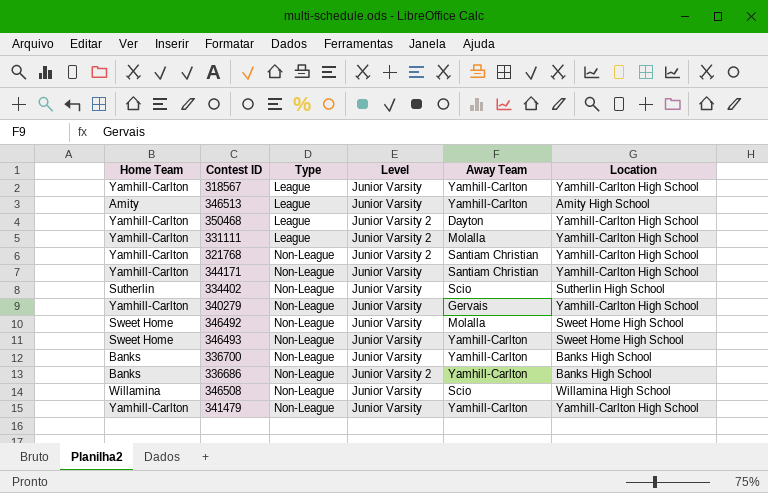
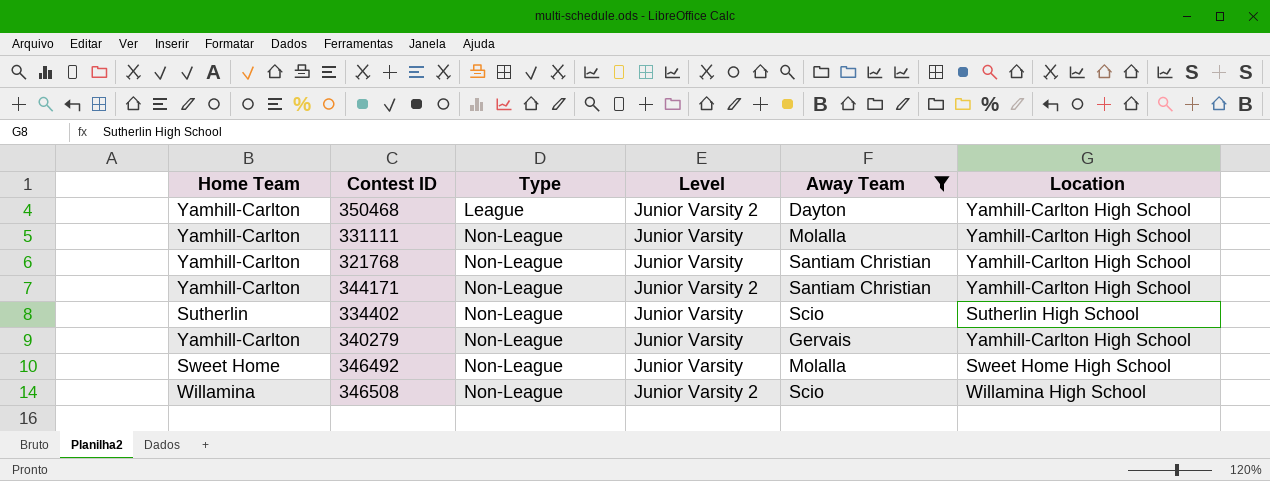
filter: none -> Away Team != Yamhill-Carlton
331111 | Type: League -> Non-League
331111 | Level: Junior Varsity 2 -> Junior Varsity
321768 | Level: Junior Varsity 2 -> Junior Varsity
344171 | Level: Junior Varsity -> Junior Varsity 2
346508 | Level: Junior Varsity -> Junior Varsity 2

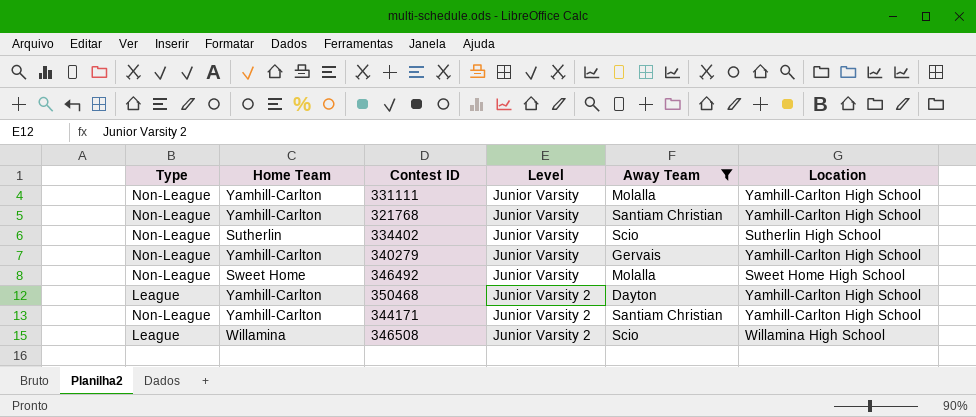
row order: Type ascending -> Level ascending
column Type | position: 3 -> 1
346508 | Type: Non-League -> League

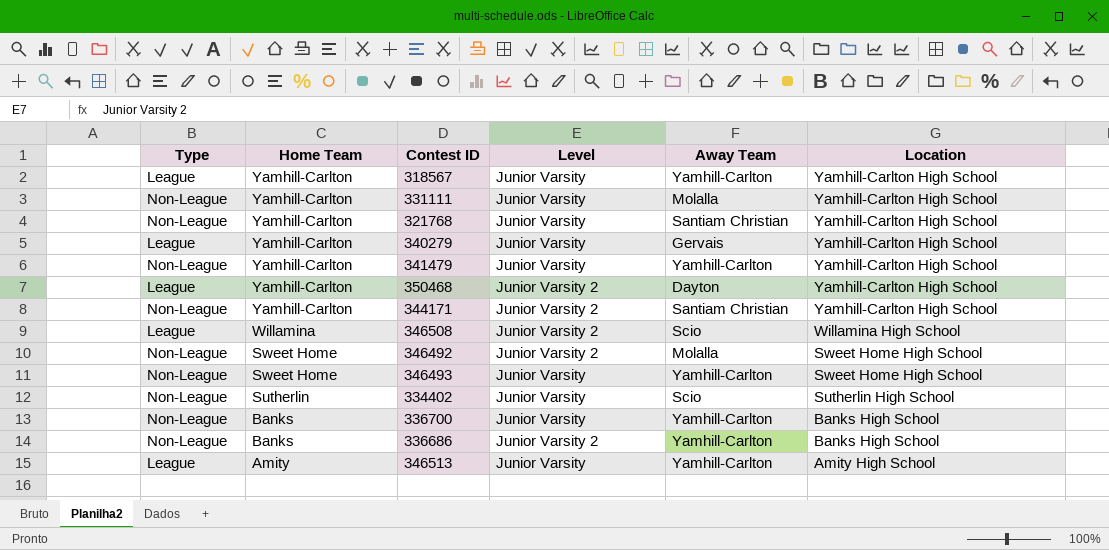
filter: Away Team != Yamhill-Carlton -> none
row order: Level ascending -> Home Team descending
340279 | Type: Non-League -> League
346492 | Level: Junior Varsity -> Junior Varsity 2

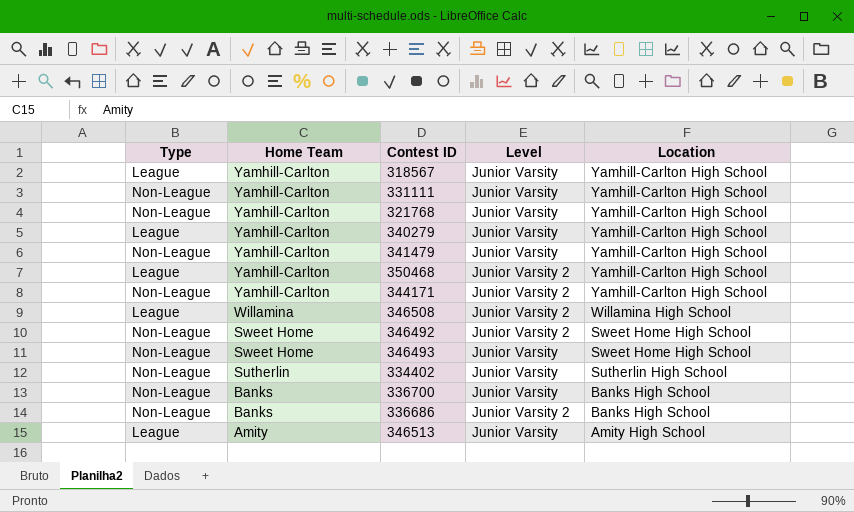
column Away Team | position: 5 -> none

